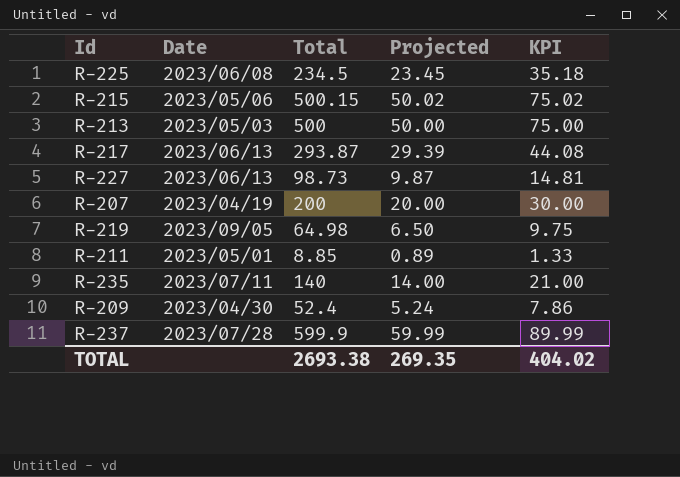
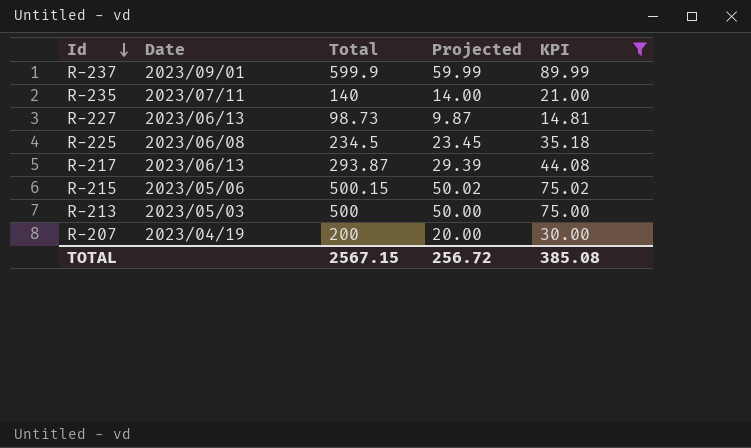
filter: none -> KPI >= 14.81
row order: none -> Id descending
R-237 | Date: 2023/07/28 -> 2023/09/01
TOTAL | Total: 2693.38 -> 2567.15
TOTAL | Projected: 269.35 -> 256.72
TOTAL | KPI: 404.02 -> 385.08

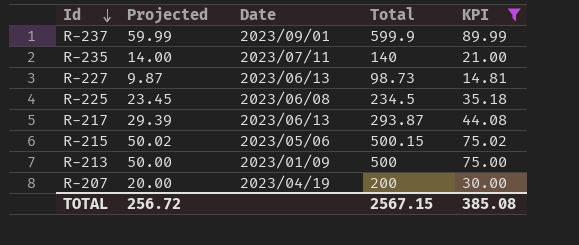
column Projected | position: 4 -> 2
R-213 | Date: 2023/05/03 -> 2023/01/09

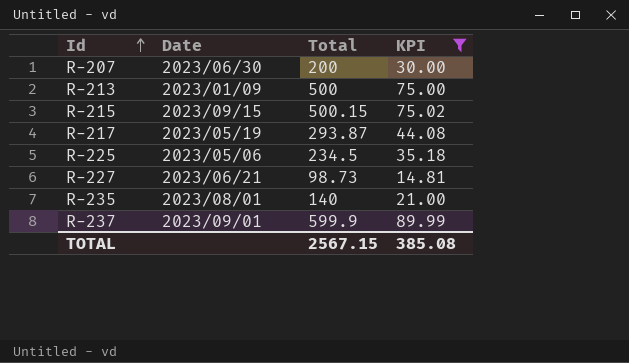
row order: Id descending -> Id ascending
column Projected | formula: [Total] * 0.1 -> none
R-207 | Date: 2023/04/19 -> 2023/06/30
R-215 | Date: 2023/05/06 -> 2023/09/15
R-217 | Date: 2023/06/13 -> 2023/05/19
R-225 | Date: 2023/06/08 -> 2023/05/06
R-227 | Date: 2023/06/13 -> 2023/06/21
R-235 | Date: 2023/07/11 -> 2023/08/01

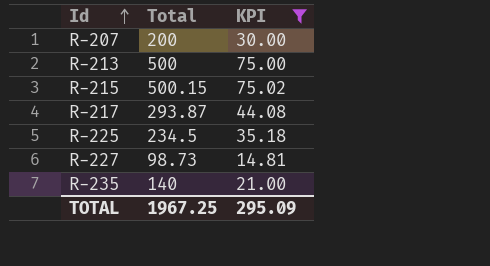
column Date | position: 2 -> none
row R-237: 2023/09/01 | 599.9 | 89.99 -> none
TOTAL | Total: 2567.15 -> 1967.25
TOTAL | KPI: 385.08 -> 295.09

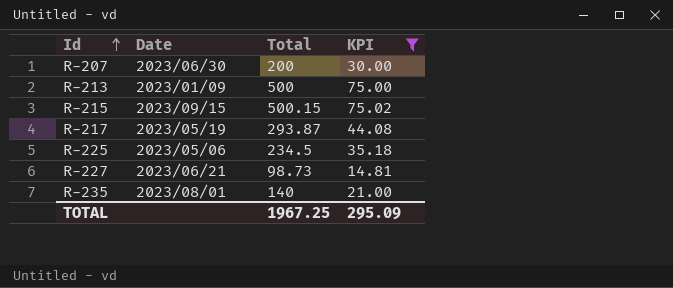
column Date | position: none -> 2

